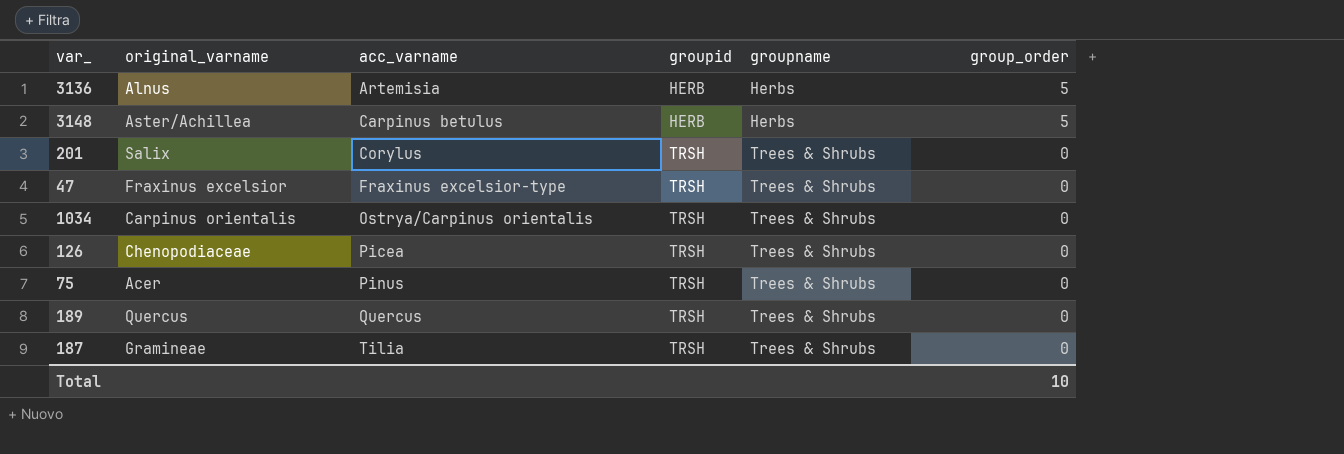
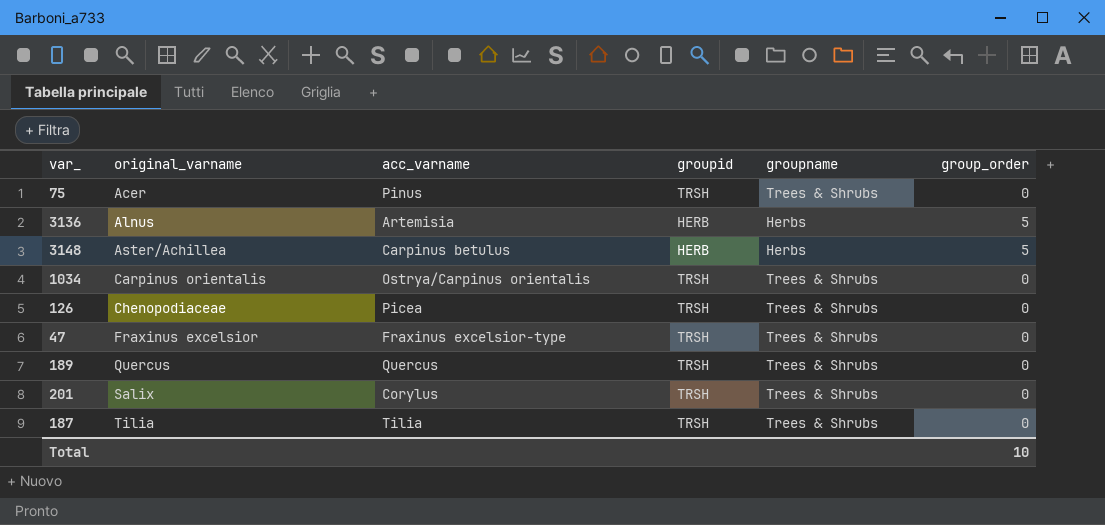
row order: acc_varname ascending -> original_varname ascending
187 | original_varname: Gramineae -> Tilia

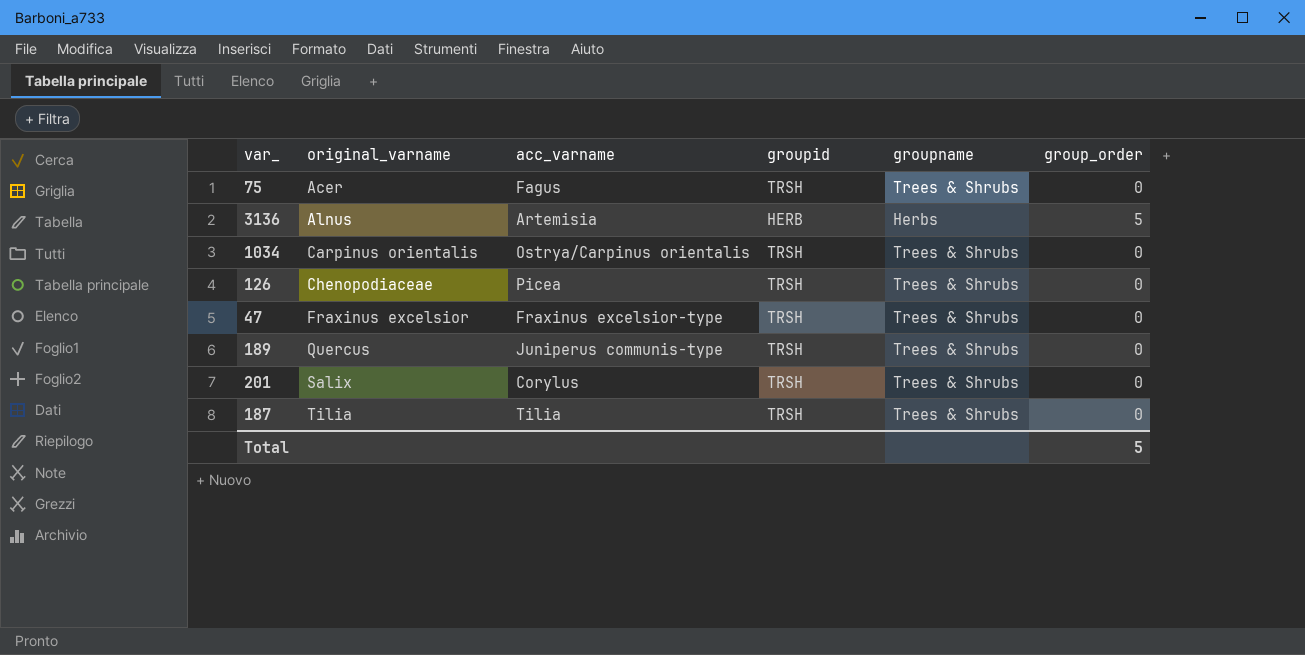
row 3148: Aster/Achillea | Carpinus betulus | HERB | Herbs | 5 -> none
75 | acc_varname: Pinus -> Fagus
189 | acc_varname: Quercus -> Juniperus communis-type
Total | group_order: 10 -> 5

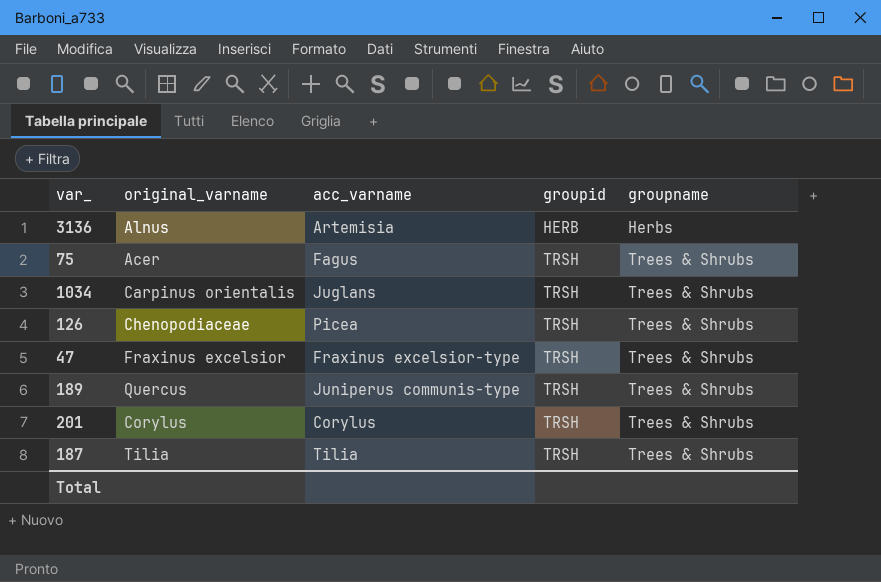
row order: original_varname ascending -> groupid ascending
column group_order | position: 6 -> none
1034 | acc_varname: Ostrya/Carpinus orientalis -> Juglans
201 | original_varname: Salix -> Corylus

